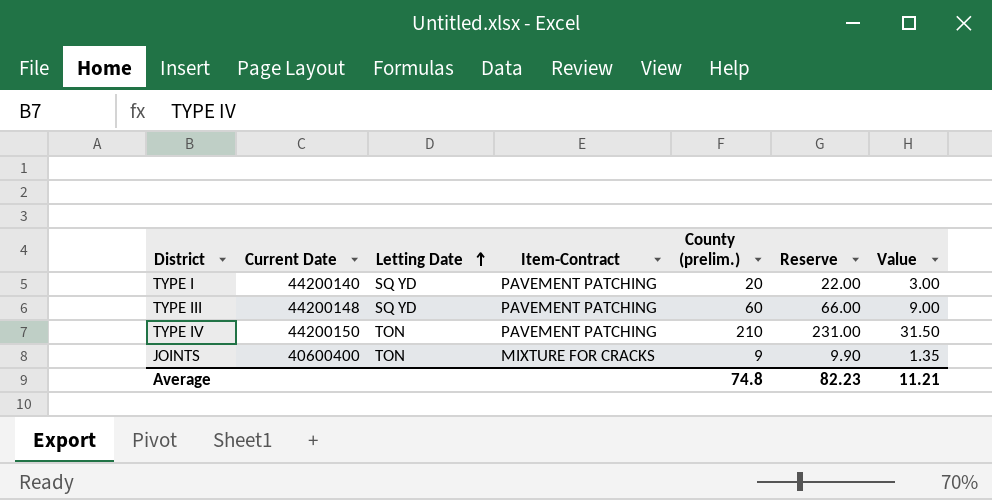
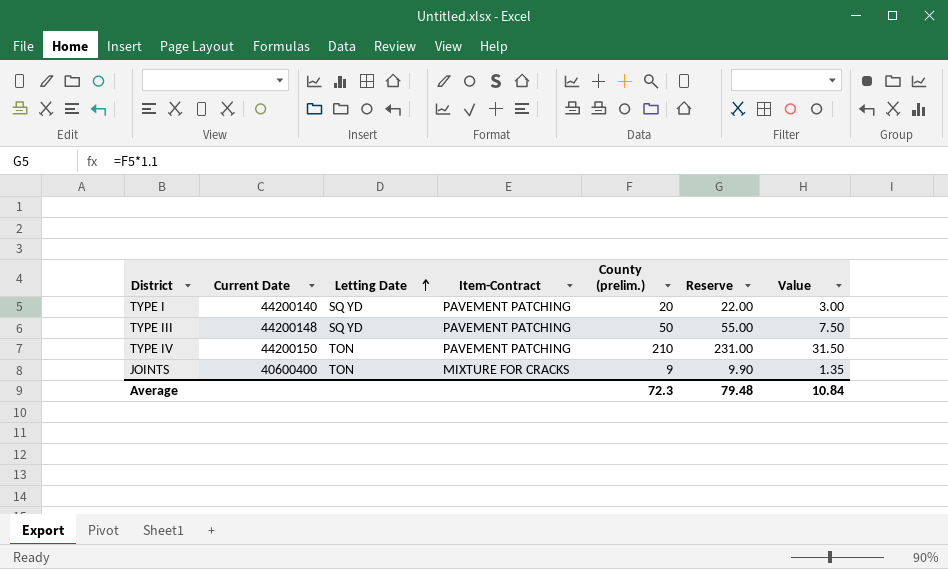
TYPE III | County (prelim.): 60 -> 50
TYPE III | Reserve: 66.00 -> 55.00
TYPE III | Value: 9.00 -> 7.50
Average | County (prelim.): 74.8 -> 72.3
Average | Reserve: 82.23 -> 79.48
Average | Value: 11.21 -> 10.84

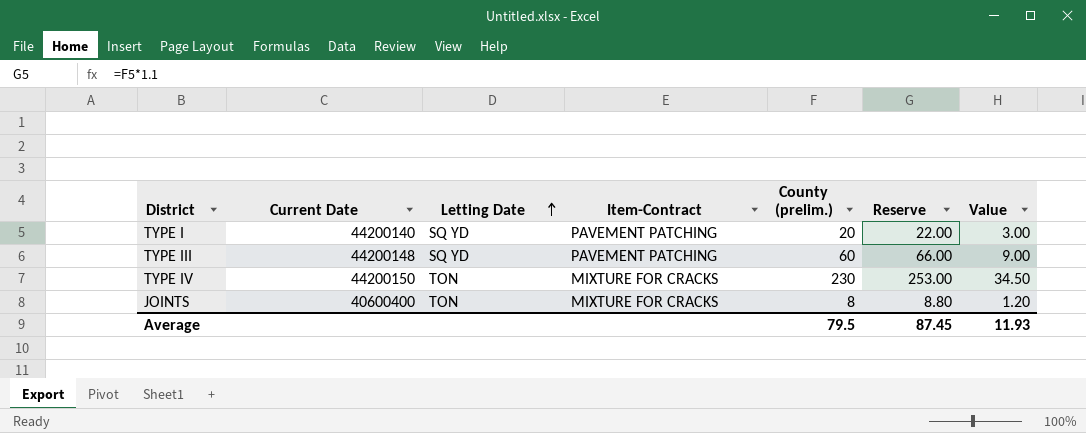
TYPE III | County (prelim.): 50 -> 60
TYPE III | Reserve: 55.00 -> 66.00
TYPE III | Value: 7.50 -> 9.00
TYPE IV | Item-Contract: PAVEMENT PATCHING -> MIXTURE FOR CRACKS
TYPE IV | County (prelim.): 210 -> 230
TYPE IV | Reserve: 231.00 -> 253.00
TYPE IV | Value: 31.50 -> 34.50
JOINTS | County (prelim.): 9 -> 8
JOINTS | Reserve: 9.90 -> 8.80
JOINTS | Value: 1.35 -> 1.20
Average | County (prelim.): 72.3 -> 79.5
Average | Reserve: 79.48 -> 87.45
Average | Value: 10.84 -> 11.93

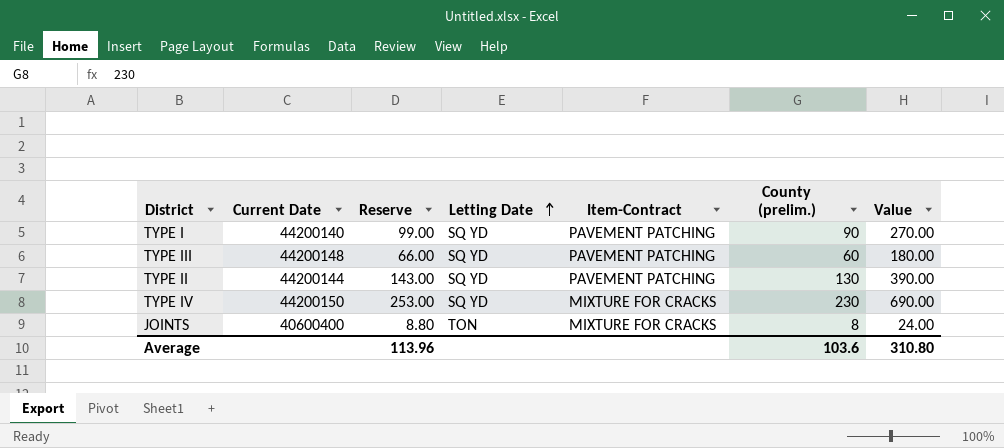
column Reserve | position: 6 -> 3
column Value | formula: [County (prelim.)] * 0.15 -> [County (prelim.)] * 3
TYPE I | Reserve: 22.00 -> 99.00
TYPE I | County (prelim.): 20 -> 90
row TYPE II: none -> 44200144 | 143.00 | SQ YD | PAVEMENT PATCHING | 130 | 390.00
TYPE IV | Letting Date: TON -> SQ YD
Average | Reserve: 87.45 -> 113.96
Average | County (prelim.): 79.5 -> 103.6
Average | Value: 11.93 -> 310.80

